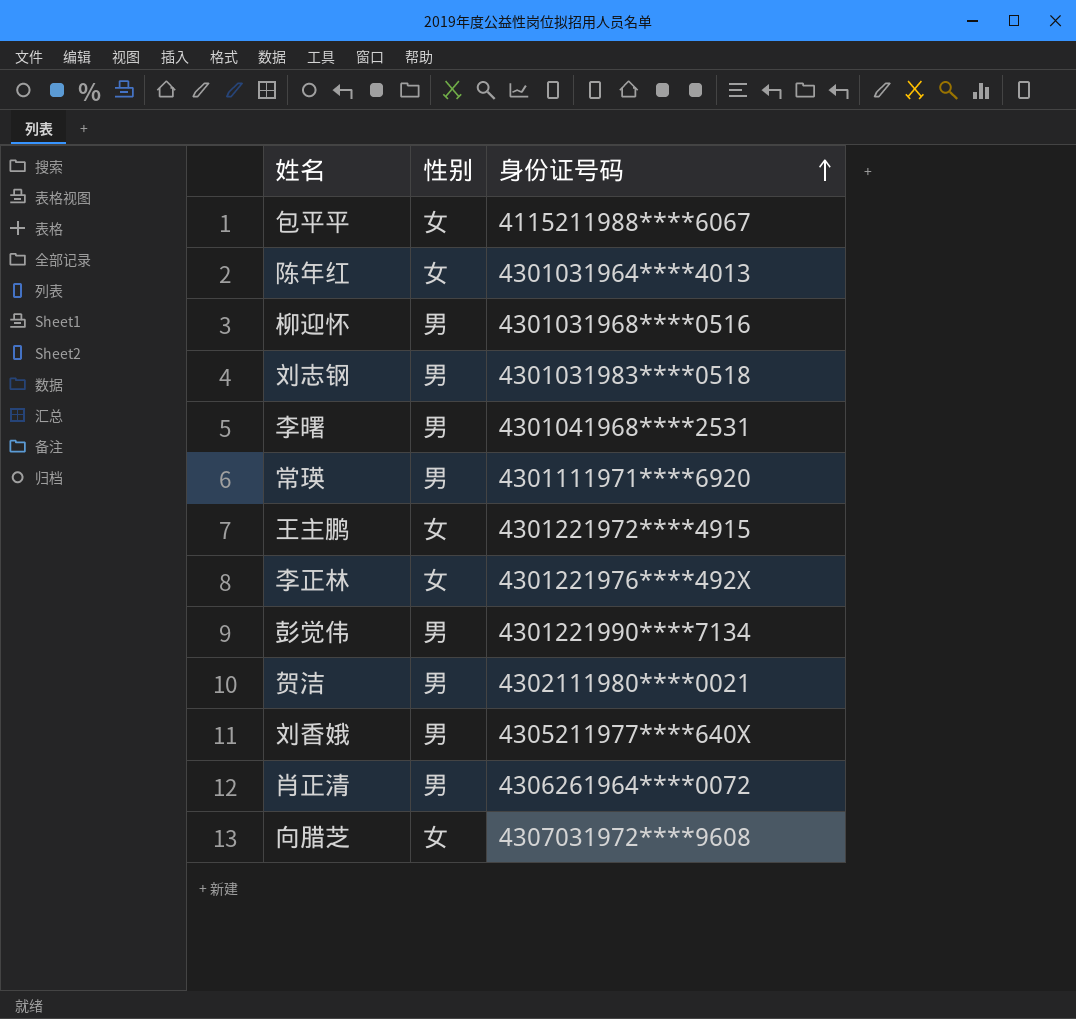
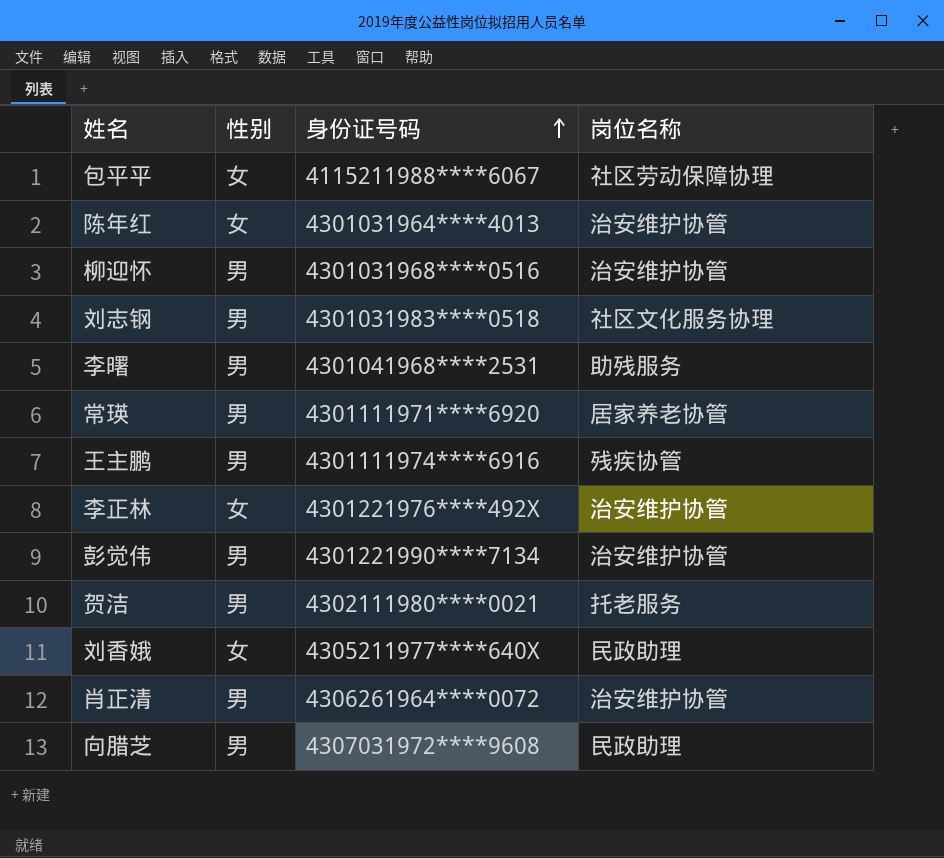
column 岗位名称 | position: none -> 4
王主鹏 | 性别: 女 -> 男
王主鹏 | 身份证号码: 4301221972****4915 -> 4301111974****6916
刘香娥 | 性别: 男 -> 女
向腊芝 | 性别: 女 -> 男

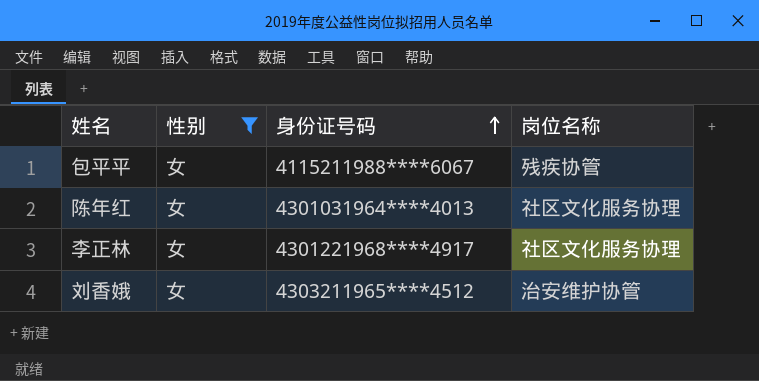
filter: none -> 性别 = 女
包平平 | 岗位名称: 社区劳动保障协理 -> 残疾协管
陈年红 | 岗位名称: 治安维护协管 -> 社区文化服务协理
李正林 | 身份证号码: 4301221976****492X -> 4301221968****4917
李正林 | 岗位名称: 治安维护协管 -> 社区文化服务协理
刘香娥 | 身份证号码: 4305211977****640X -> 4303211965****4512
刘香娥 | 岗位名称: 民政助理 -> 治安维护协管

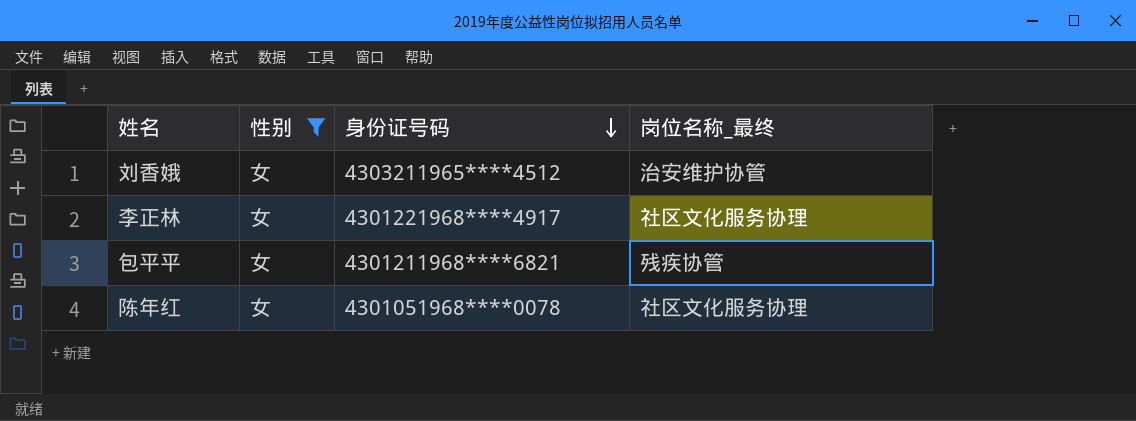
row order: 身份证号码 ascending -> 身份证号码 descending
column name: 岗位名称 -> 岗位名称_最终
包平平 | 身份证号码: 4115211988****6067 -> 4301211968****6821
陈年红 | 身份证号码: 4301031964****4013 -> 4301051968****0078

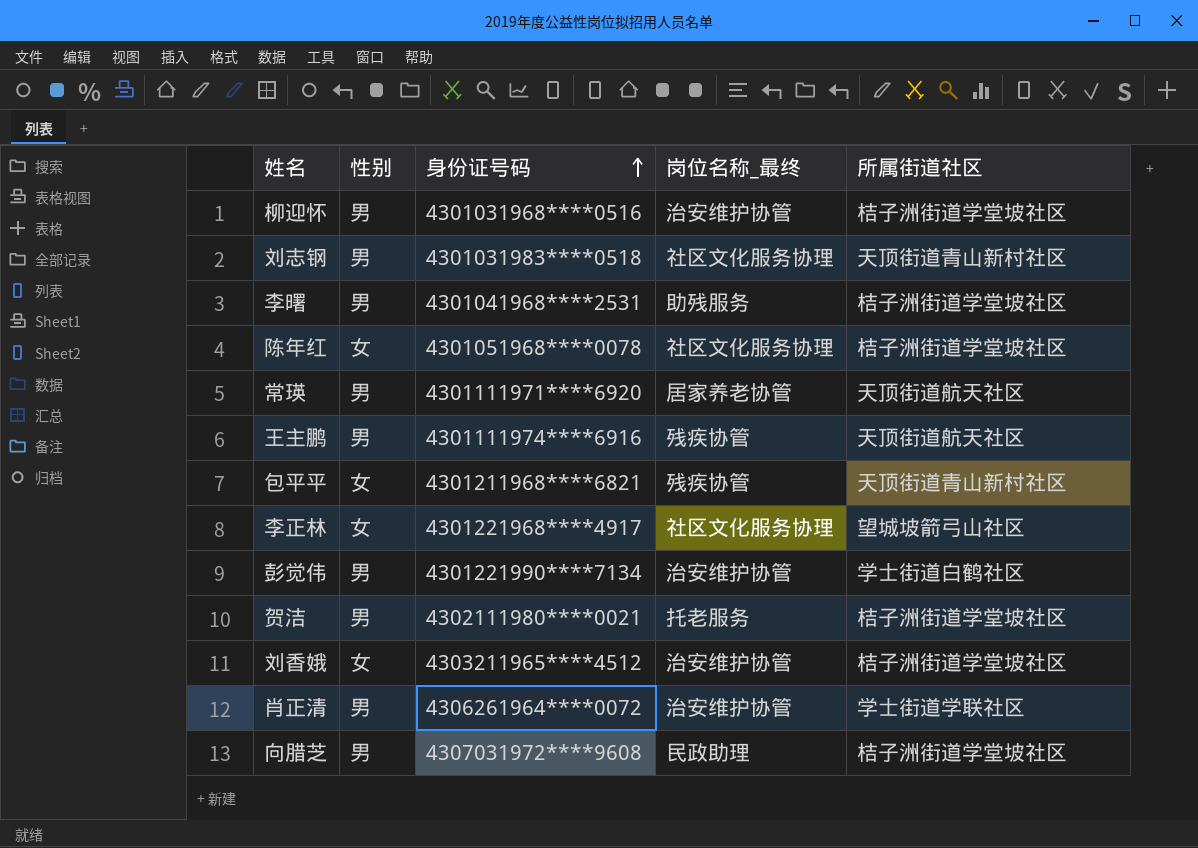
filter: 性别 = 女 -> none
row order: 身份证号码 descending -> 身份证号码 ascending
column 所属街道社区 | position: none -> 5

